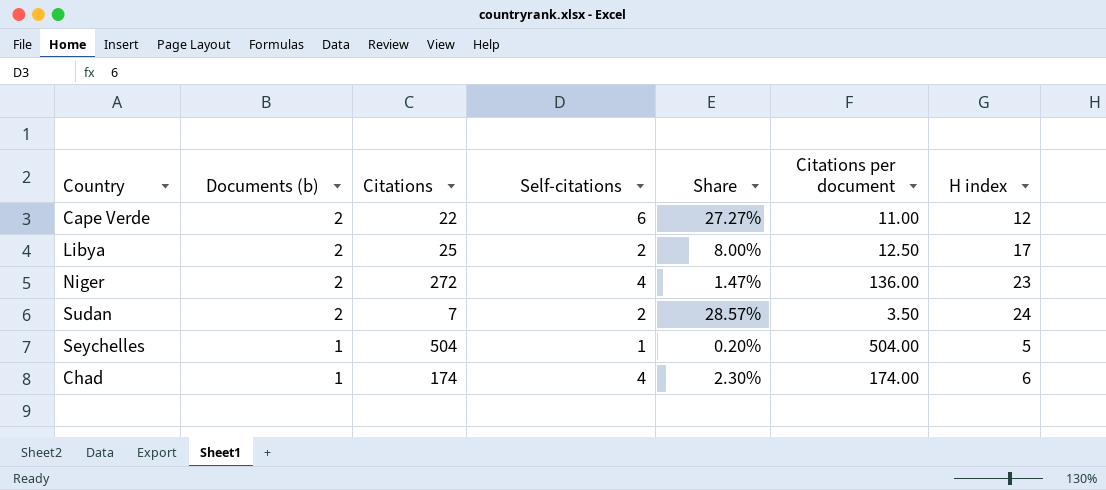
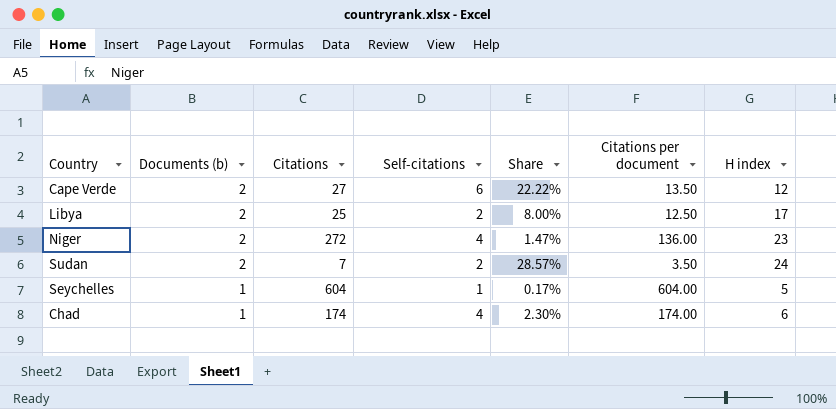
Cape Verde | Citations: 22 -> 27
Cape Verde | Share: 27.27% -> 22.22%
Cape Verde | Citations per document: 11.00 -> 13.50
Seychelles | Citations: 504 -> 604
Seychelles | Share: 0.20% -> 0.17%
Seychelles | Citations per document: 504.00 -> 604.00

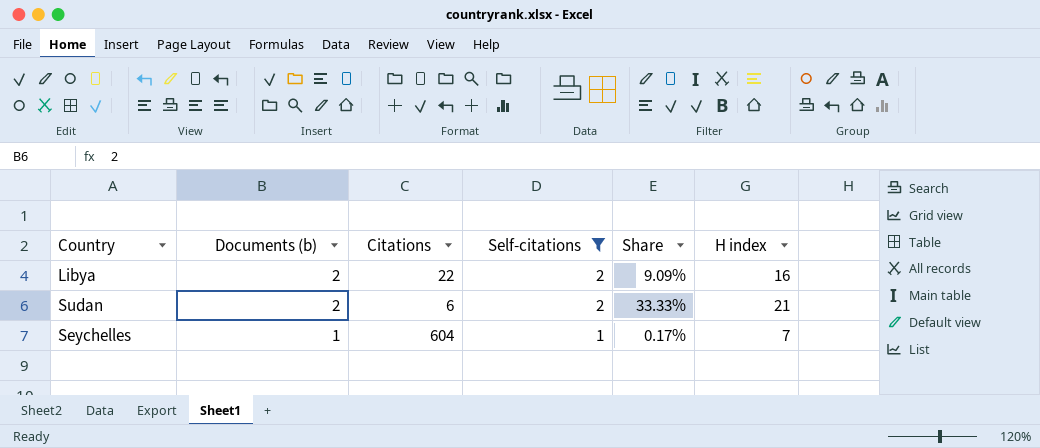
filter: none -> Self-citations <= 2
column Citations per document | formula: [Citations] / [Documents (b)] -> none
Libya | Citations: 25 -> 22
Libya | Share: 8.00% -> 9.09%
Libya | H index: 17 -> 16
Sudan | Citations: 7 -> 6
Sudan | Share: 28.57% -> 33.33%
Sudan | H index: 24 -> 21
Seychelles | H index: 5 -> 7

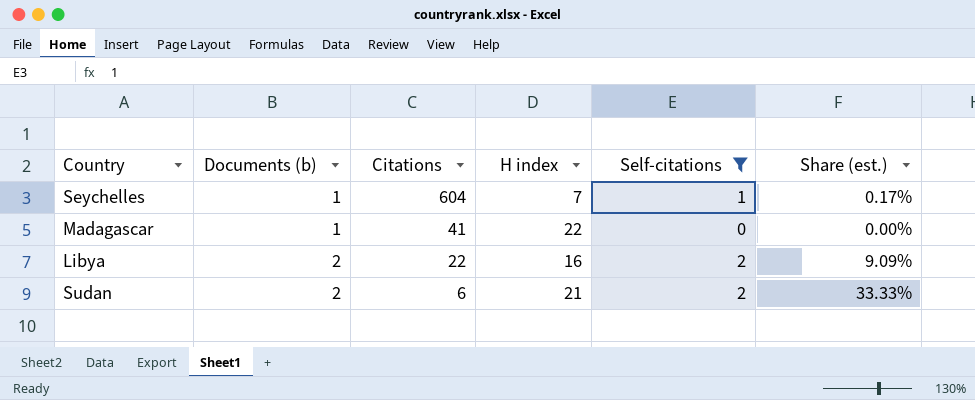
row order: Documents (b) descending -> Documents (b) ascending
column H index | position: 6 -> 4
column name: Share -> Share (est.)
row Madagascar: none -> 1 | 41 | 22 | 0 | 0.00%

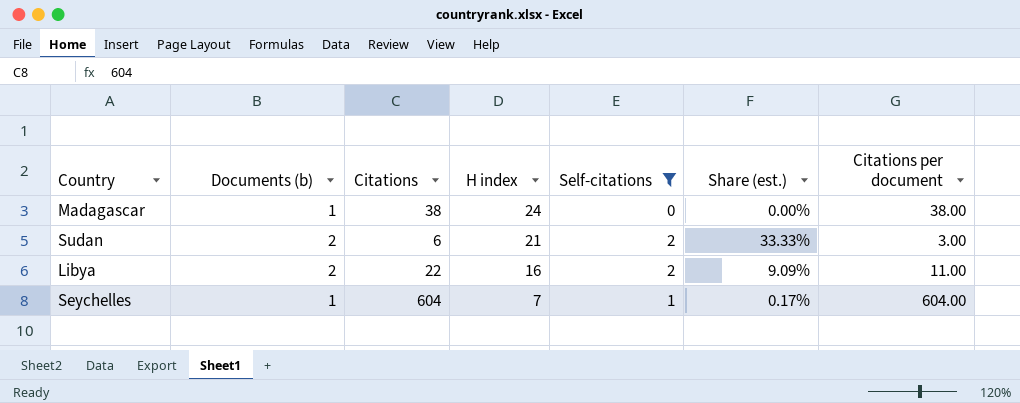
row order: Documents (b) ascending -> H index descending
column Citations per document | formula: none -> [Citations] / [Documents (b)]
Madagascar | Citations: 41 -> 38
Madagascar | H index: 22 -> 24

